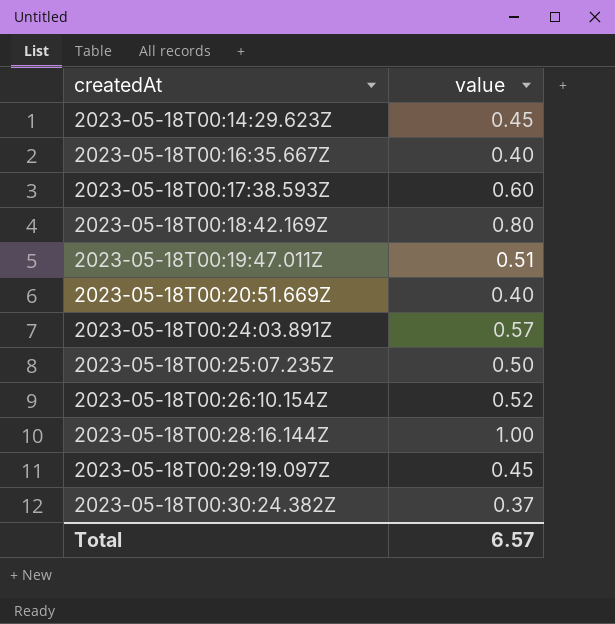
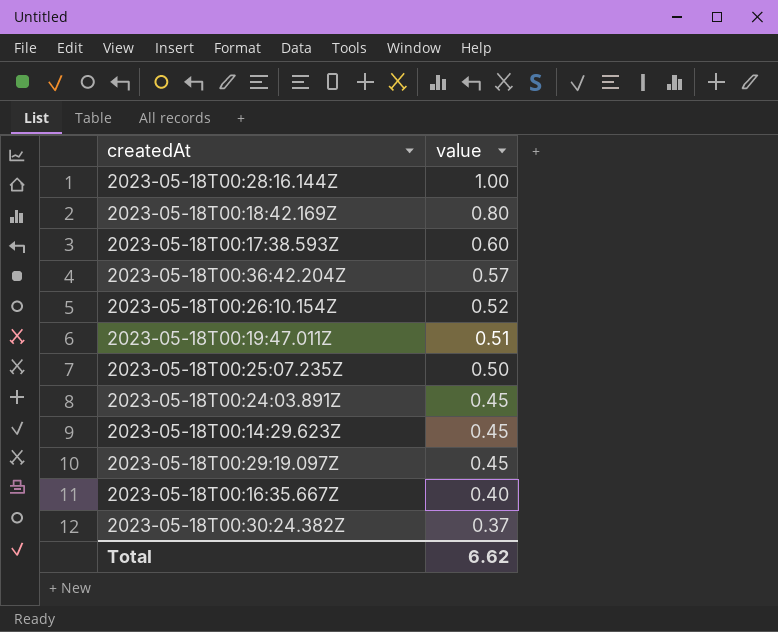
row order: createdAt ascending -> value descending
row 2023-05-18T00:20:51.669Z: 0.40 -> none
row 2023-05-18T00:36:42.204Z: none -> 0.57
2023-05-18T00:24:03.891Z | value: 0.57 -> 0.45
Total | value: 6.57 -> 6.62

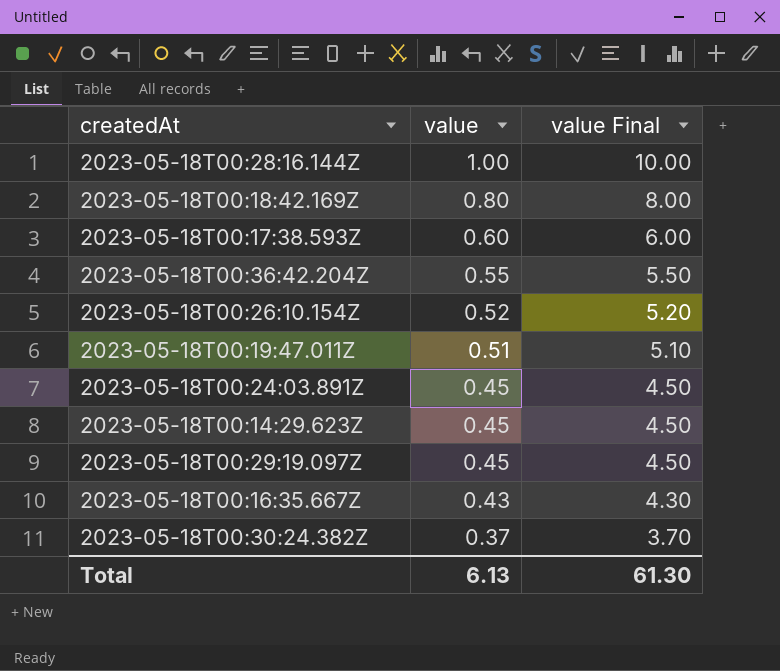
column value Final | formula: none -> [value] * 10
row 2023-05-18T00:25:07.235Z: 0.50 -> none
2023-05-18T00:36:42.204Z | value: 0.57 -> 0.55
2023-05-18T00:16:35.667Z | value: 0.40 -> 0.43
Total | value: 6.62 -> 6.13

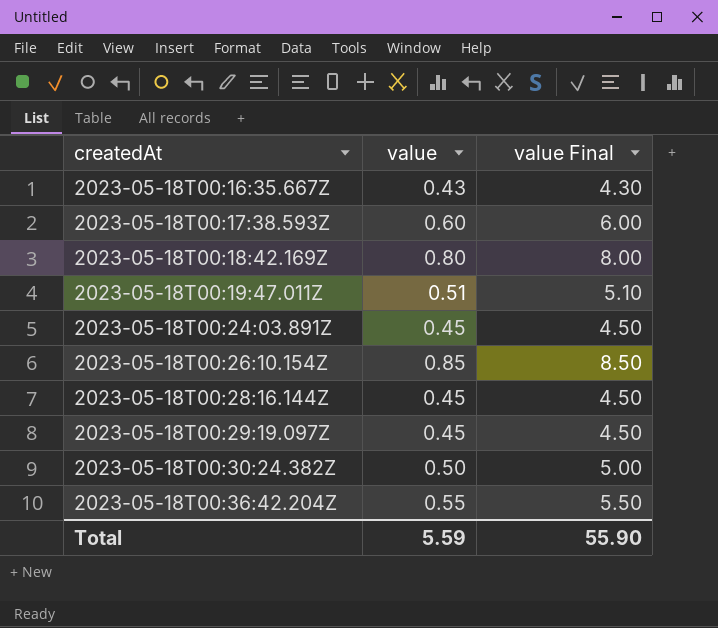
row order: value descending -> createdAt ascending
row 2023-05-18T00:14:29.623Z: 0.45 | 4.50 -> none
2023-05-18T00:26:10.154Z | value: 0.52 -> 0.85
2023-05-18T00:26:10.154Z | value Final: 5.20 -> 8.50
2023-05-18T00:28:16.144Z | value: 1.00 -> 0.45
2023-05-18T00:28:16.144Z | value Final: 10.00 -> 4.50
2023-05-18T00:30:24.382Z | value: 0.37 -> 0.50
2023-05-18T00:30:24.382Z | value Final: 3.70 -> 5.00
Total | value: 6.13 -> 5.59
Total | value Final: 61.30 -> 55.90

